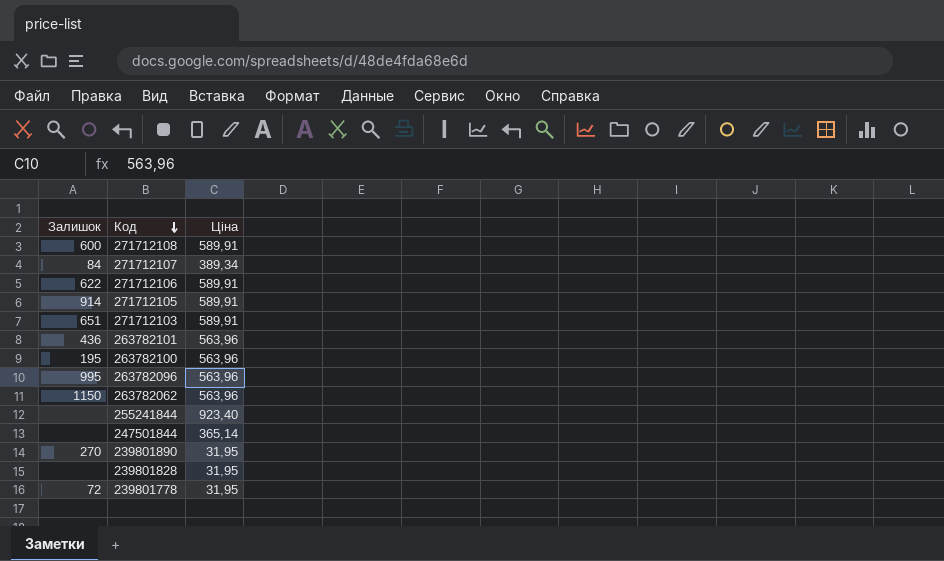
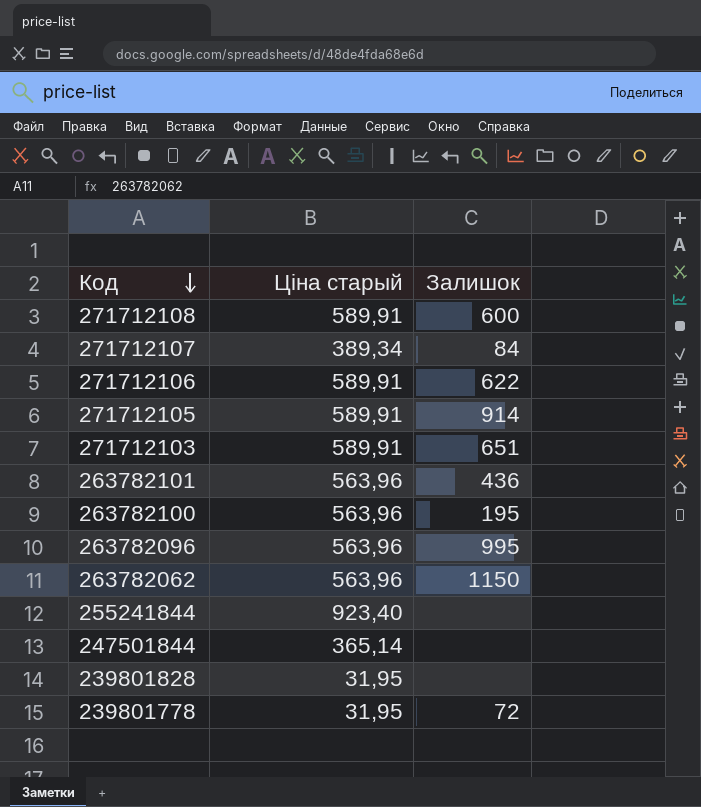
column name: Ціна -> Ціна старый
column Залишок | position: 1 -> 3
row 239801890: 270 | 31,95 -> none

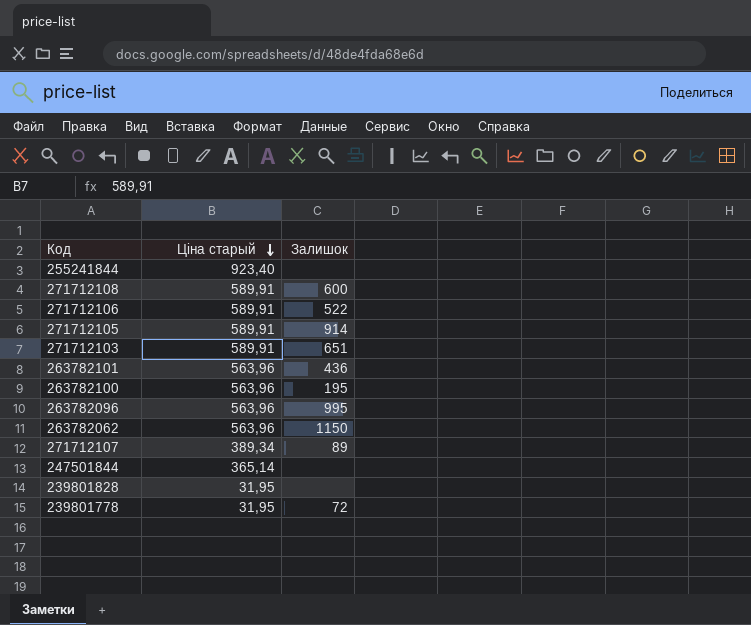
row order: Код descending -> Ціна старый descending
271712106 | Залишок: 622 -> 522
271712107 | Залишок: 84 -> 89

